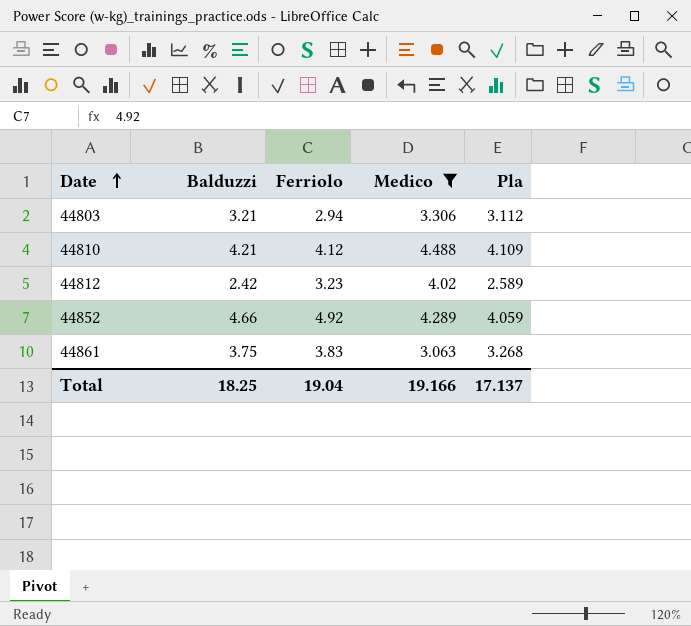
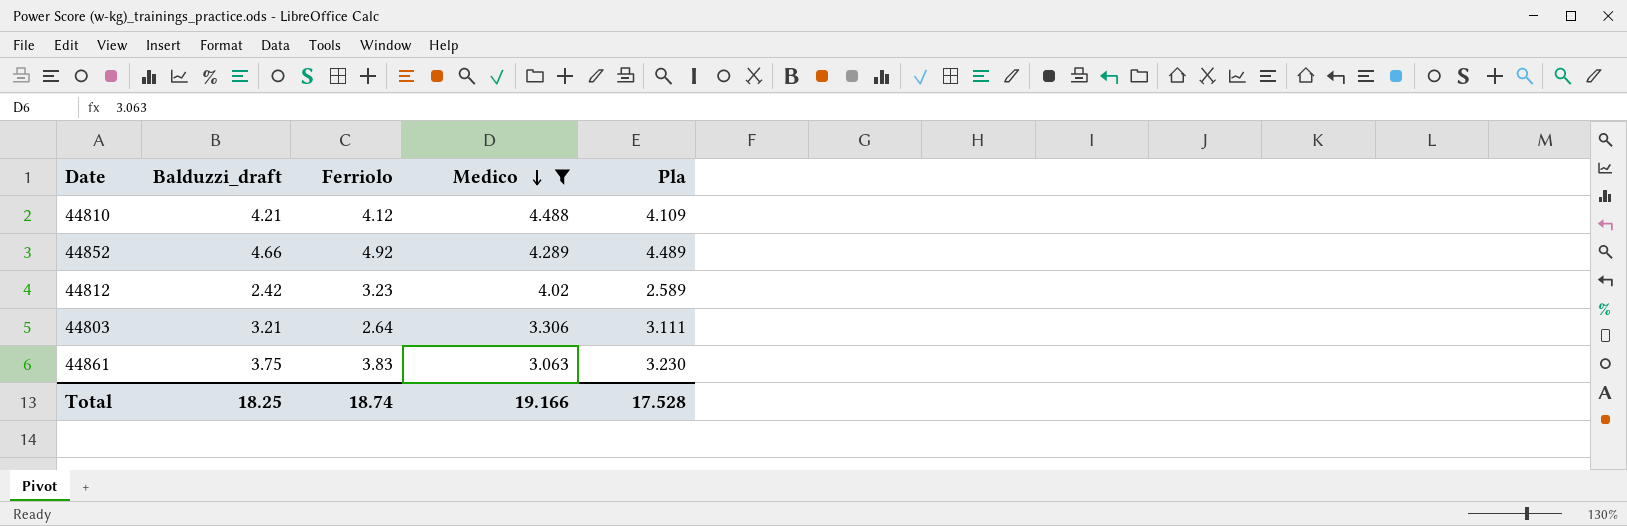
row order: Date ascending -> Medico descending
column name: Balduzzi -> Balduzzi_draft
44852 | Pla: 4.059 -> 4.489
44803 | Ferriolo: 2.94 -> 2.64
44803 | Pla: 3.112 -> 3.111
44861 | Pla: 3.268 -> 3.230
Total | Ferriolo: 19.04 -> 18.74
Total | Pla: 17.137 -> 17.528

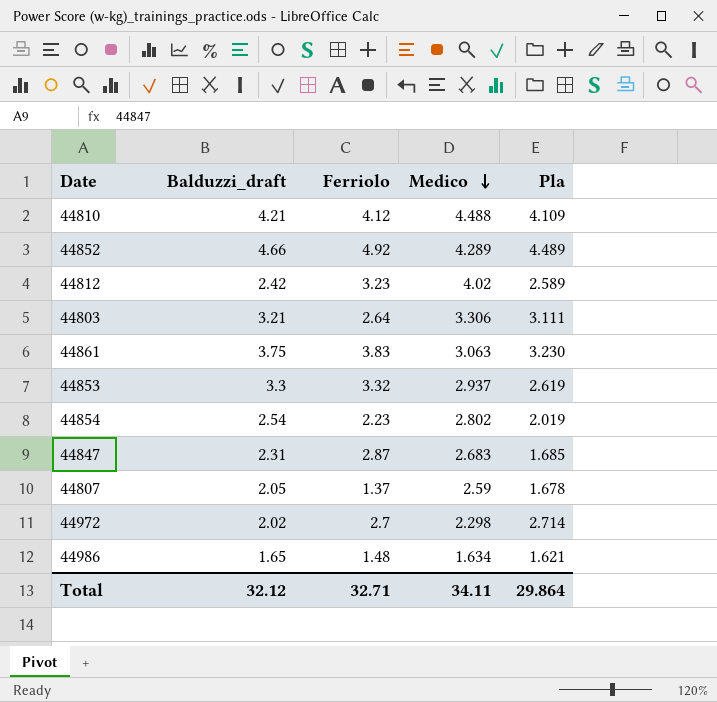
filter: Medico >= 3.063 -> none
Total | Balduzzi_draft: 18.25 -> 32.12
Total | Ferriolo: 18.74 -> 32.71
Total | Medico: 19.166 -> 34.11
Total | Pla: 17.528 -> 29.864

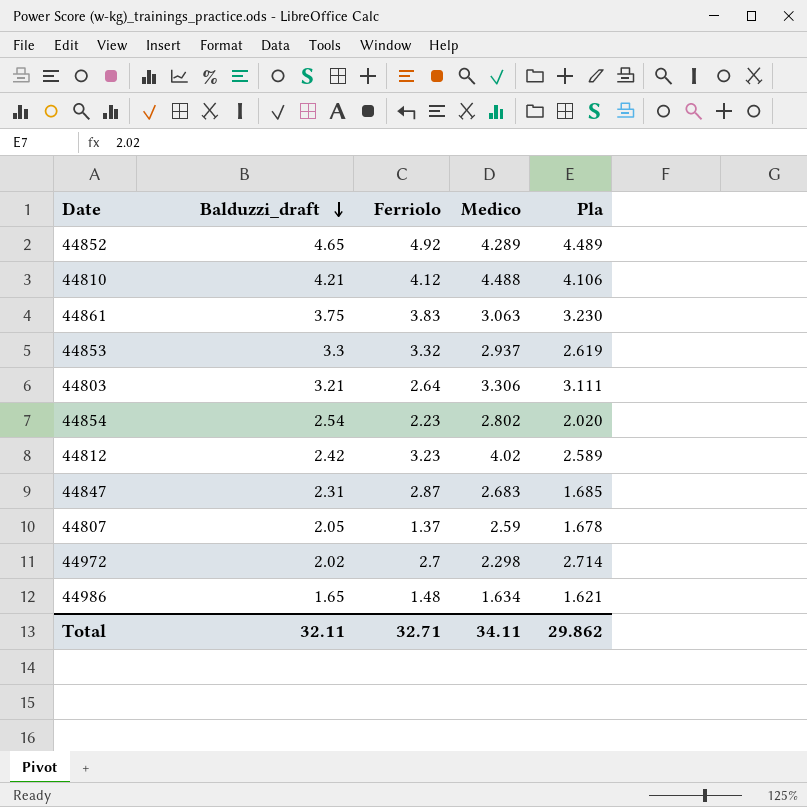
row order: Medico descending -> Balduzzi_draft descending
44852 | Balduzzi_draft: 4.66 -> 4.65
44810 | Pla: 4.109 -> 4.106
44854 | Pla: 2.019 -> 2.020
Total | Balduzzi_draft: 32.12 -> 32.11
Total | Pla: 29.864 -> 29.862

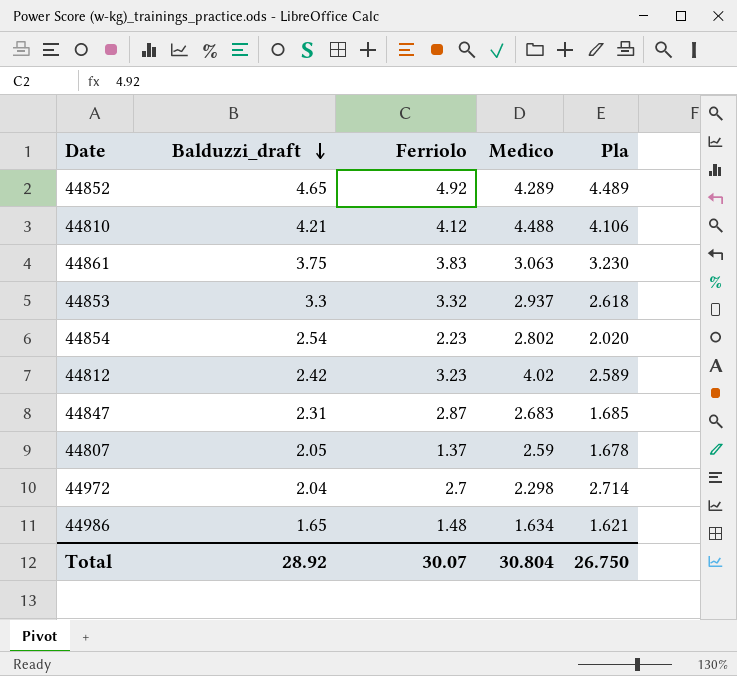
row 44803: 3.21 | 2.64 | 3.306 | 3.111 -> none
44853 | Pla: 2.619 -> 2.618
44972 | Balduzzi_draft: 2.02 -> 2.04
Total | Balduzzi_draft: 32.11 -> 28.92
Total | Ferriolo: 32.71 -> 30.07
Total | Medico: 34.11 -> 30.804
Total | Pla: 29.862 -> 26.750

